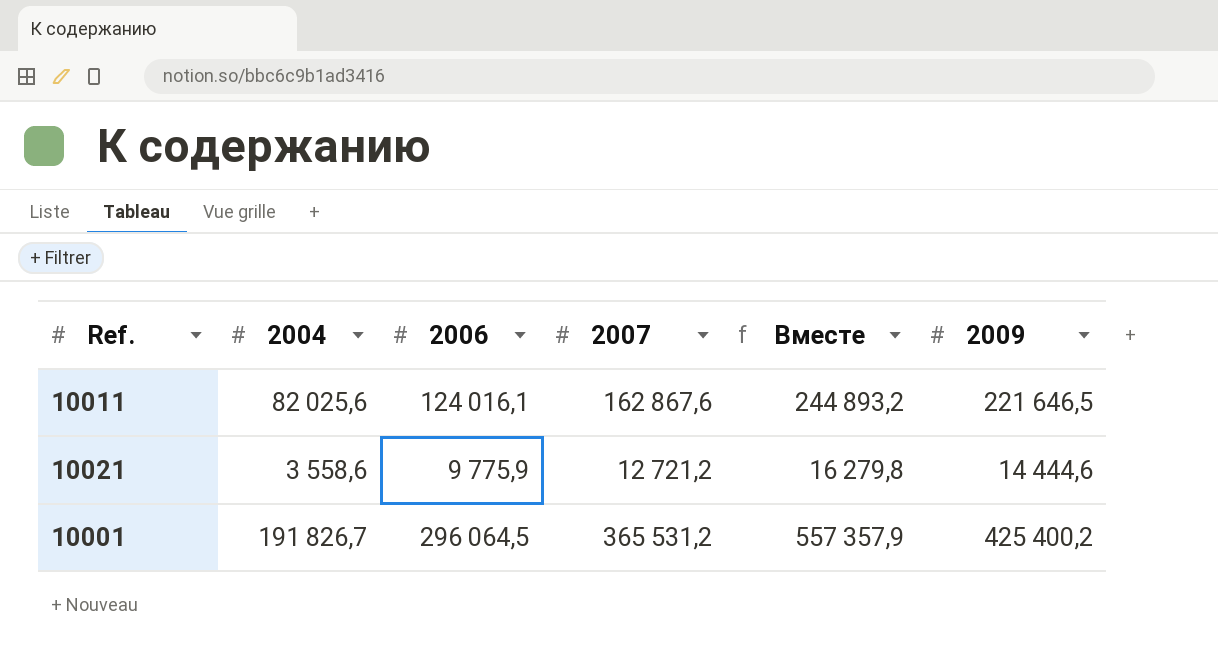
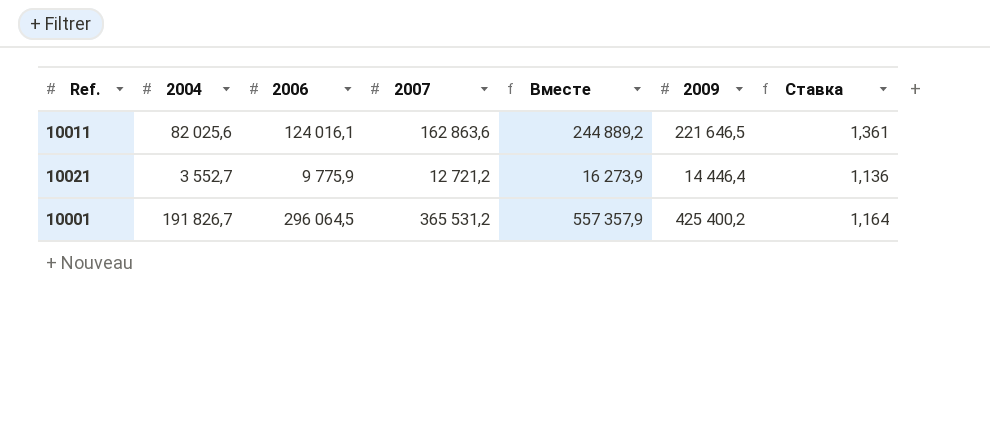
column Ставка | formula: none -> [2009] / [2007]
10011 | 2007: 162 867,6 -> 162 863,6
10011 | Вместе: 244 893,2 -> 244 889,2
10021 | 2004: 3 558,6 -> 3 552,7
10021 | Вместе: 16 279,8 -> 16 273,9
10021 | 2009: 14 444,6 -> 14 446,4

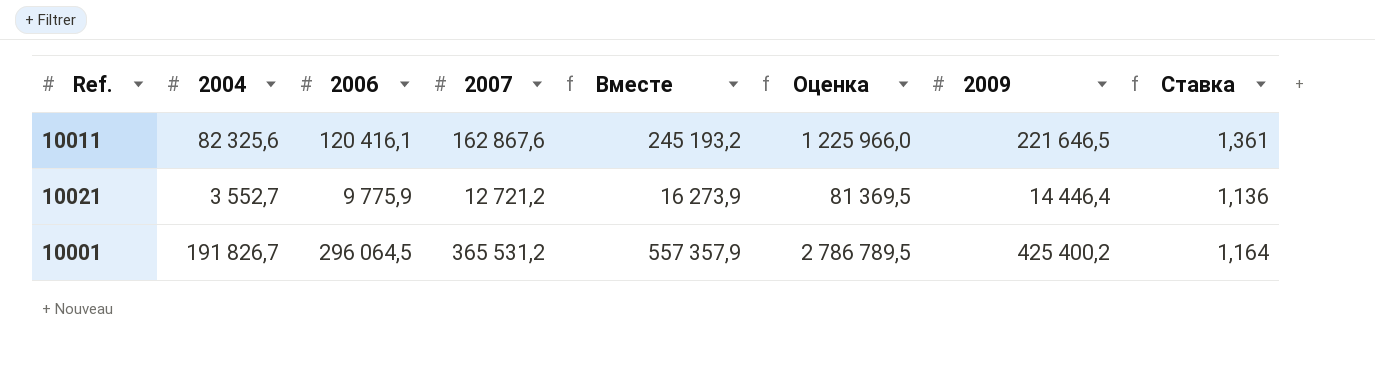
column Оценка | formula: none -> [Вместе] * 5
10011 | 2004: 82 025,6 -> 82 325,6
10011 | 2006: 124 016,1 -> 120 416,1
10011 | 2007: 162 863,6 -> 162 867,6
10011 | Вместе: 244 889,2 -> 245 193,2

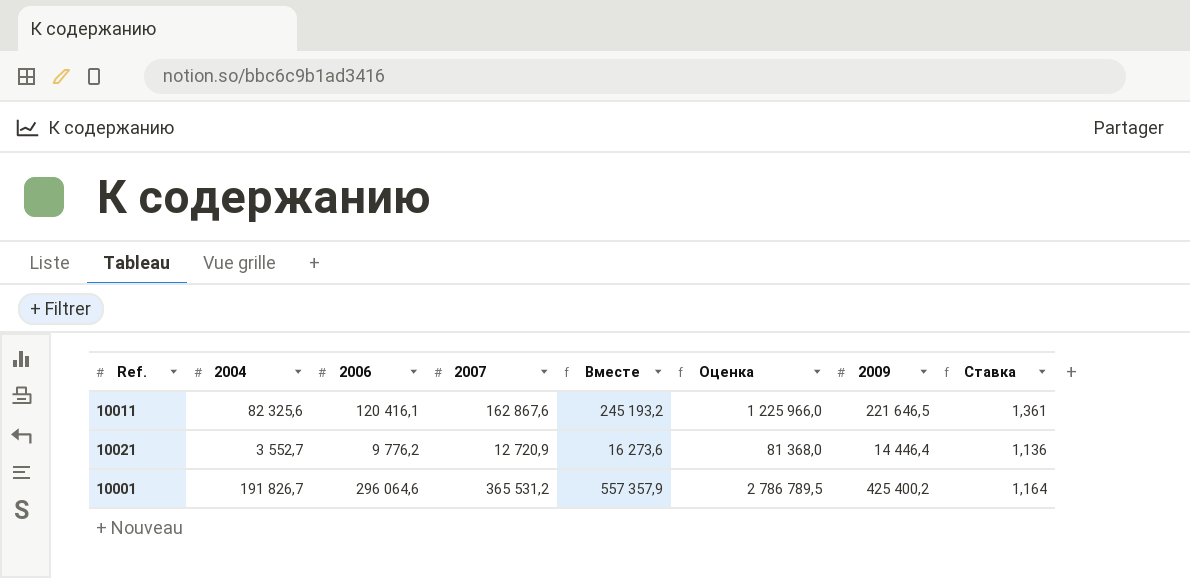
10021 | 2006: 9 775,9 -> 9 776,2
10021 | 2007: 12 721,2 -> 12 720,9
10021 | Вместе: 16 273,9 -> 16 273,6
10021 | Оценка: 81 369,5 -> 81 368,0
10001 | 2006: 296 064,5 -> 296 064,6

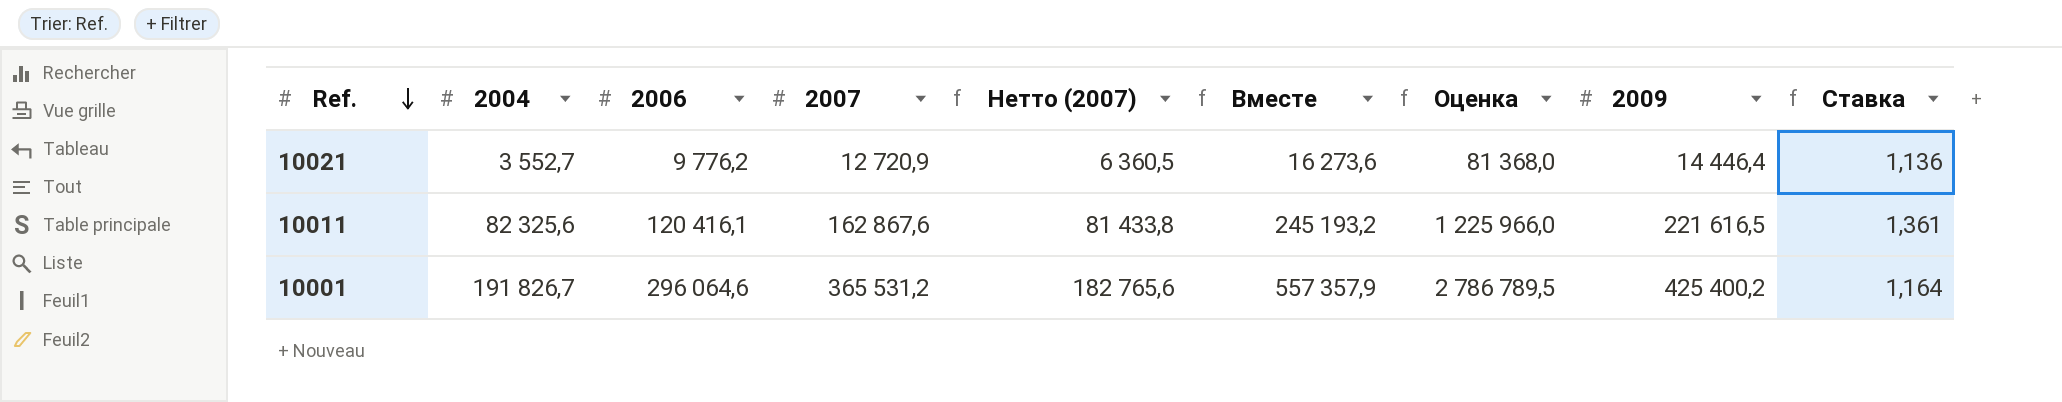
row order: none -> Ref. descending
column Нетто (2007) | formula: none -> [2007] * 0,5
10011 | 2009: 221 646,5 -> 221 616,5

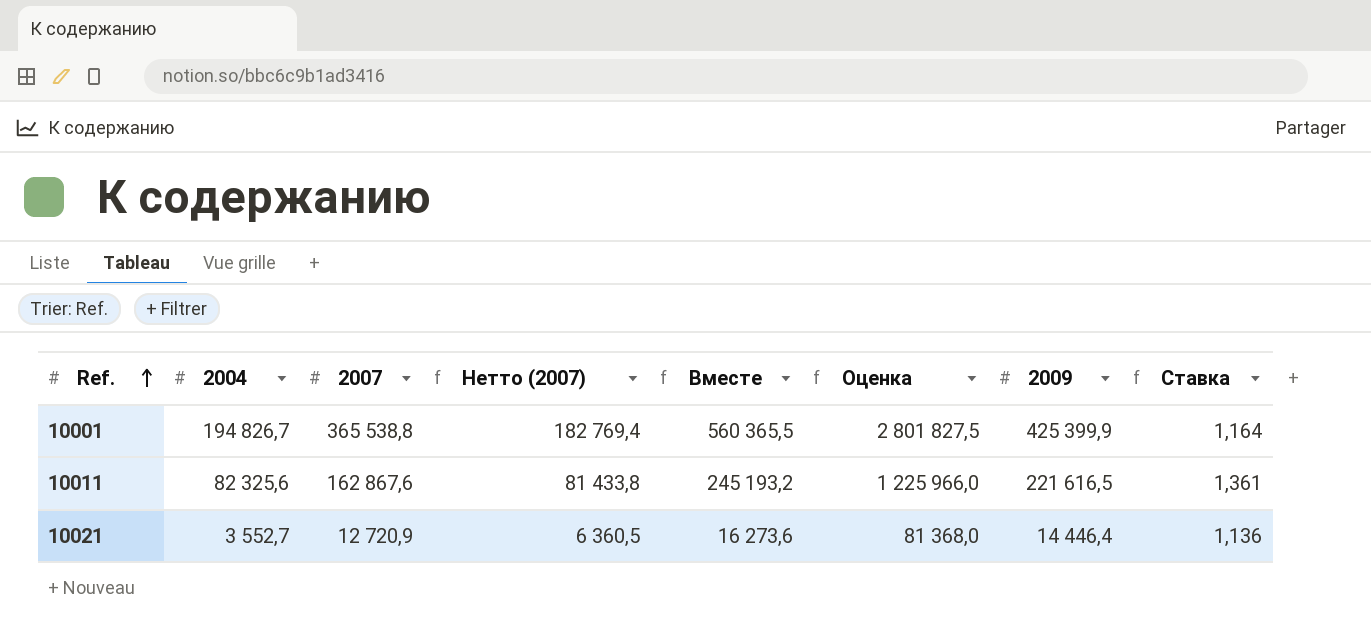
row order: Ref. descending -> Ref. ascending
column 2006 | position: 3 -> none
10001 | 2004: 191 826,7 -> 194 826,7
10001 | 2007: 365 531,2 -> 365 538,8
10001 | Нетто (2007): 182 765,6 -> 182 769,4
10001 | Вместе: 557 357,9 -> 560 365,5
10001 | Оценка: 2 786 789,5 -> 2 801 827,5
10001 | 2009: 425 400,2 -> 425 399,9

